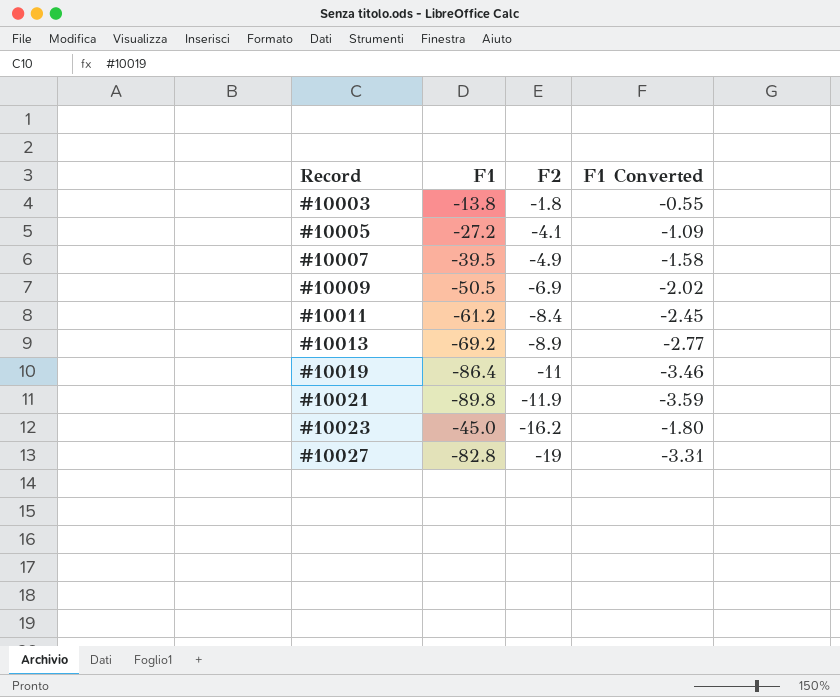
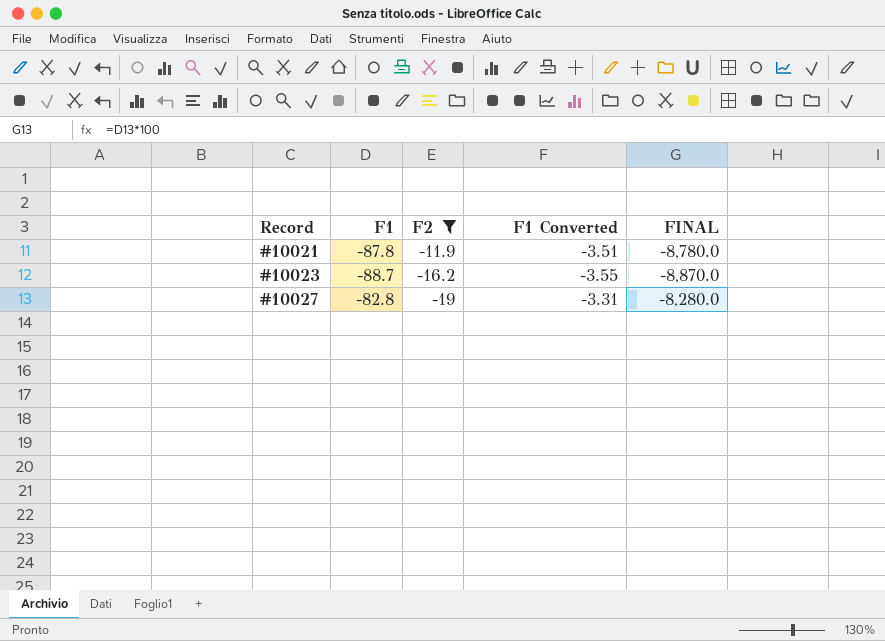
filter: none -> F2 <= -11.9
column FINAL | formula: none -> [F1] * 100
#10021 | F1: -89.8 -> -87.8
#10021 | F1 Converted: -3.59 -> -3.51
#10023 | F1: -45.0 -> -88.7
#10023 | F1 Converted: -1.80 -> -3.55

